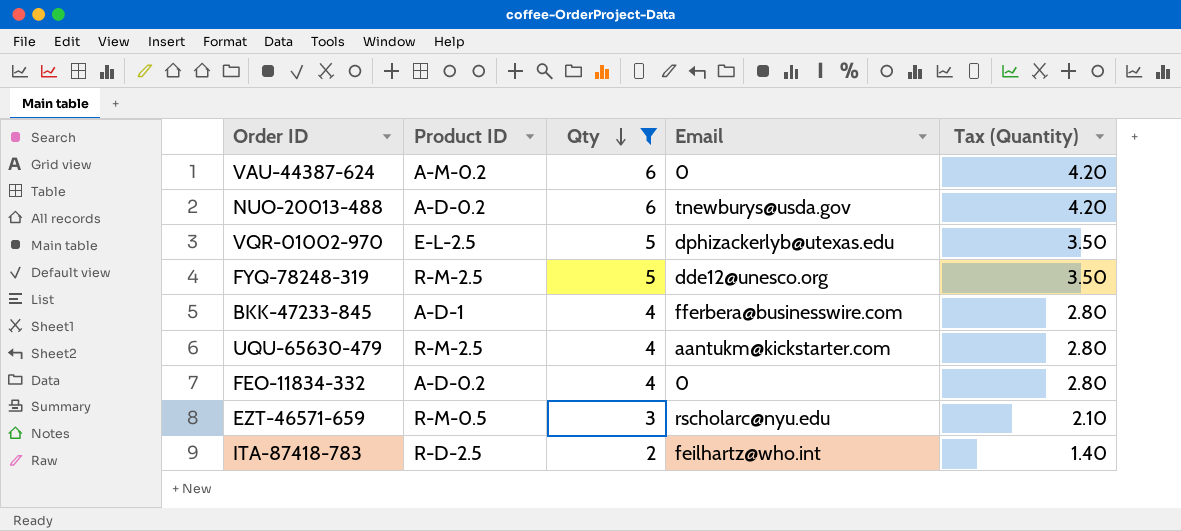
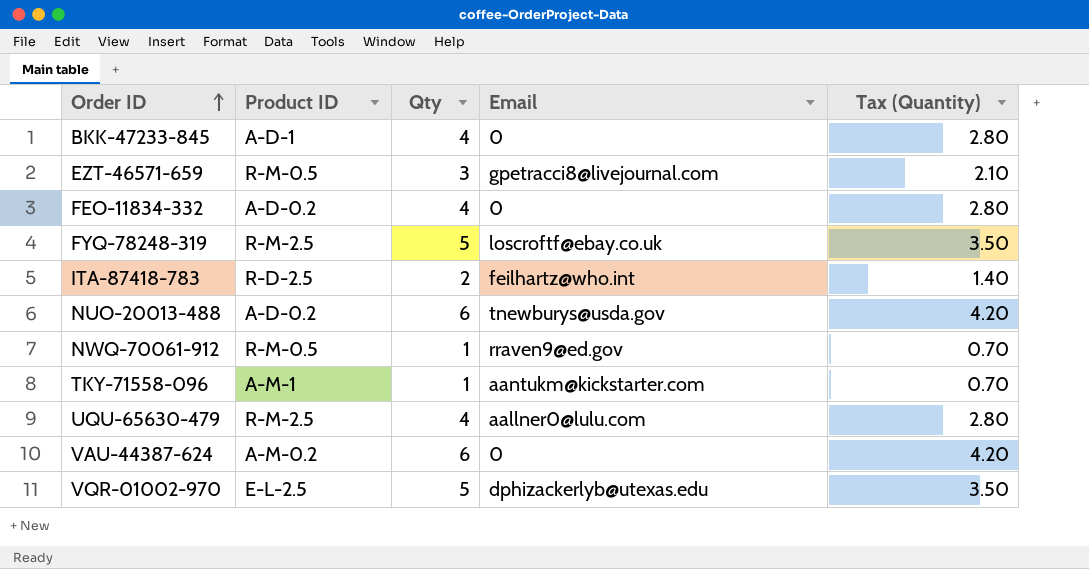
filter: Qty != 1 -> none
row order: Qty descending -> Order ID ascending
BKK-47233-845 | Email: fferbera@businesswire.com -> 0
EZT-46571-659 | Email: rscholarc@nyu.edu -> gpetracci8@livejournal.com
FYQ-78248-319 | Email: dde12@unesco.org -> loscroftf@ebay.co.uk
UQU-65630-479 | Email: aantukm@kickstarter.com -> aallner0@lulu.com

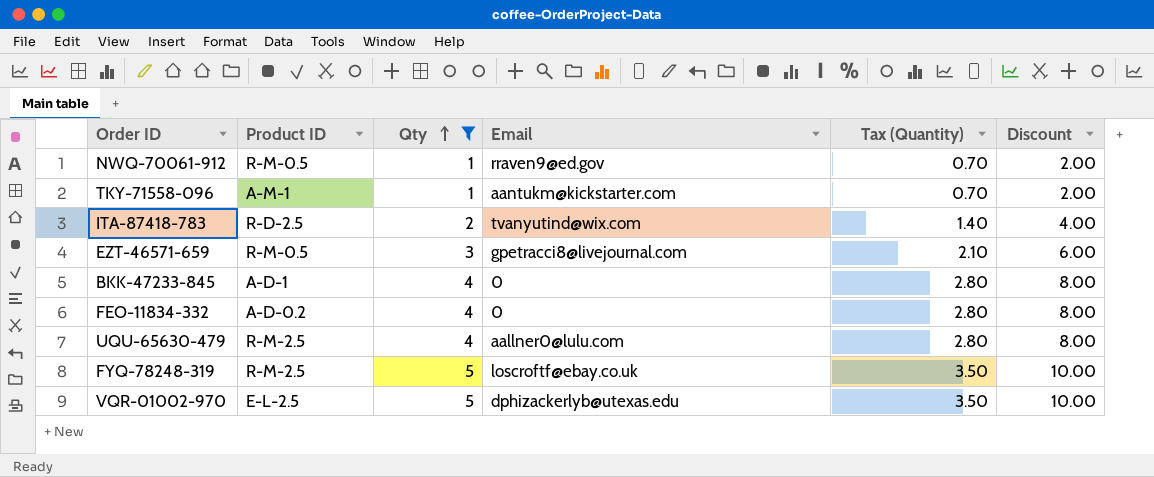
filter: none -> Qty != 6
row order: Order ID ascending -> Qty ascending
column Discount | formula: none -> [Qty] * 2
ITA-87418-783 | Email: feilhartz@who.int -> tvanyutind@wix.com

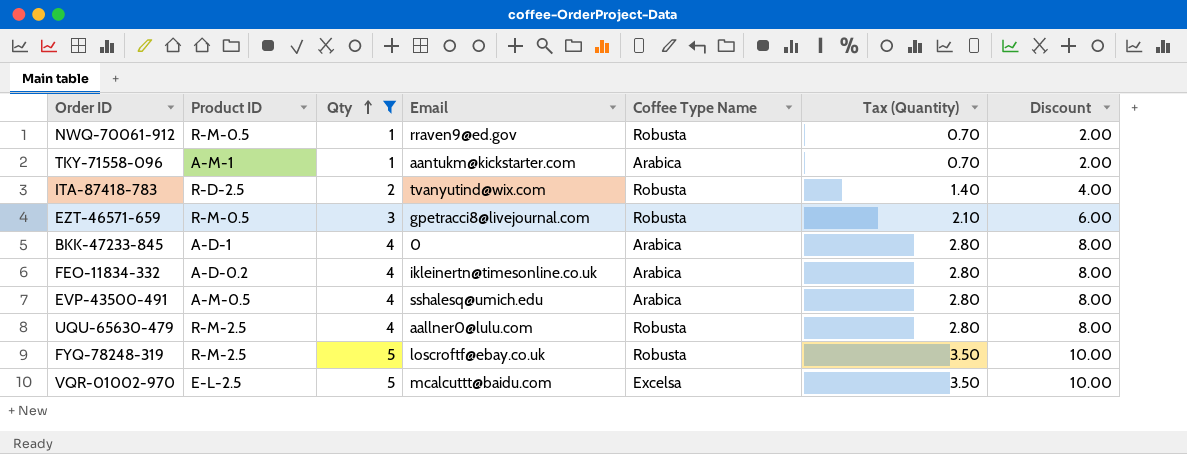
column Coffee Type Name | position: none -> 5
FEO-11834-332 | Email: 0 -> ikleinertn@timesonline.co.uk
row EVP-43500-491: none -> A-M-0.5 | 4 | sshalesq@umich.edu | Arabica | 2.80 | 8.00
VQR-01002-970 | Email: dphizackerlyb@utexas.edu -> mcalcuttt@baidu.com

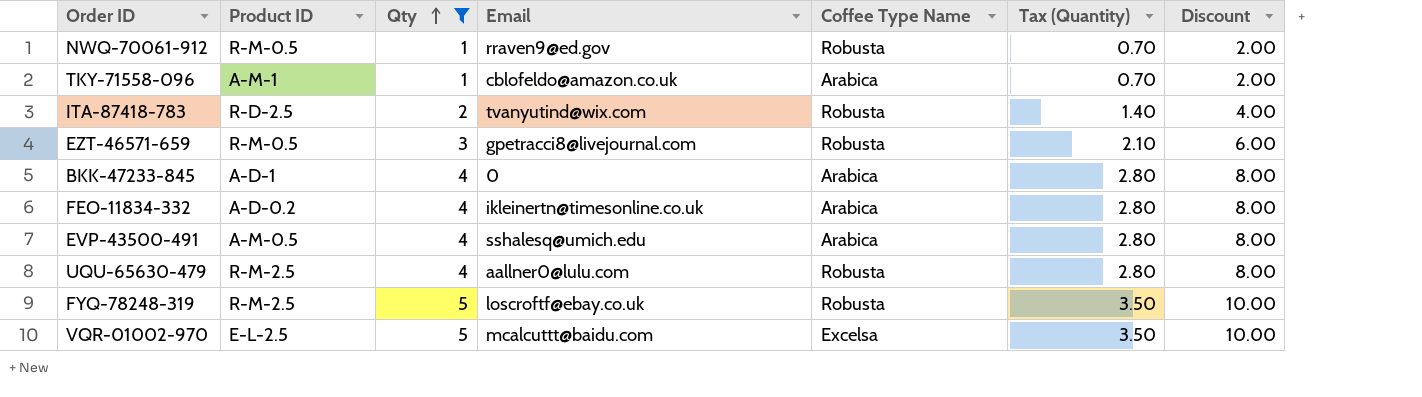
TKY-71558-096 | Email: aantukm@kickstarter.com -> cblofeldo@amazon.co.uk

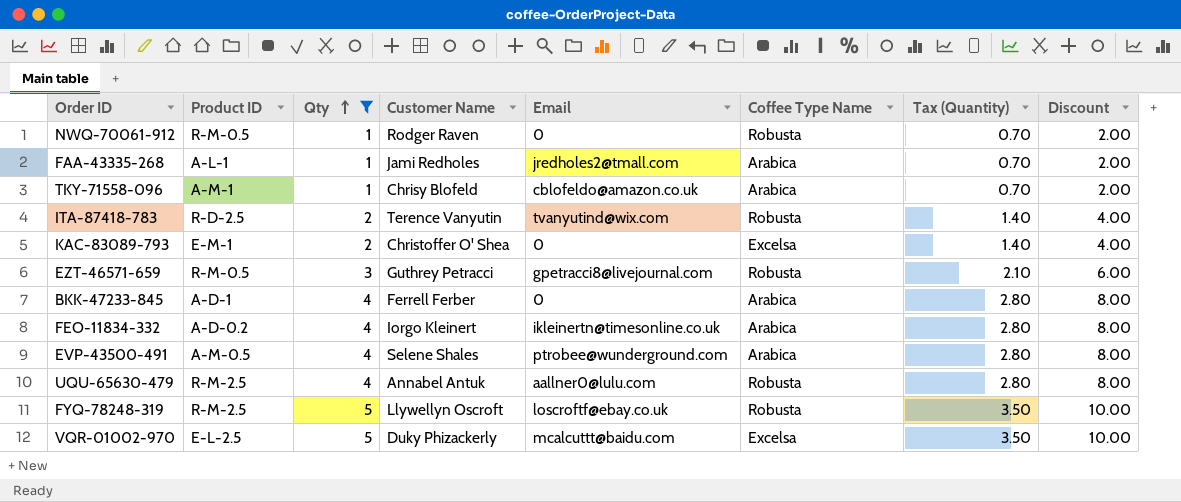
column Customer Name | position: none -> 4
NWQ-70061-912 | Email: rraven9@ed.gov -> 0
row FAA-43335-268: none -> A-L-1 | 1 | Jami Redholes | jredholes2@tmall.com | Arabica | 0.70 | 2.00
row KAC-83089-793: none -> E-M-1 | 2 | Christoffer O' Shea | 0 | Excelsa | 1.40 | 4.00
EVP-43500-491 | Email: sshalesq@umich.edu -> ptrobee@wunderground.com

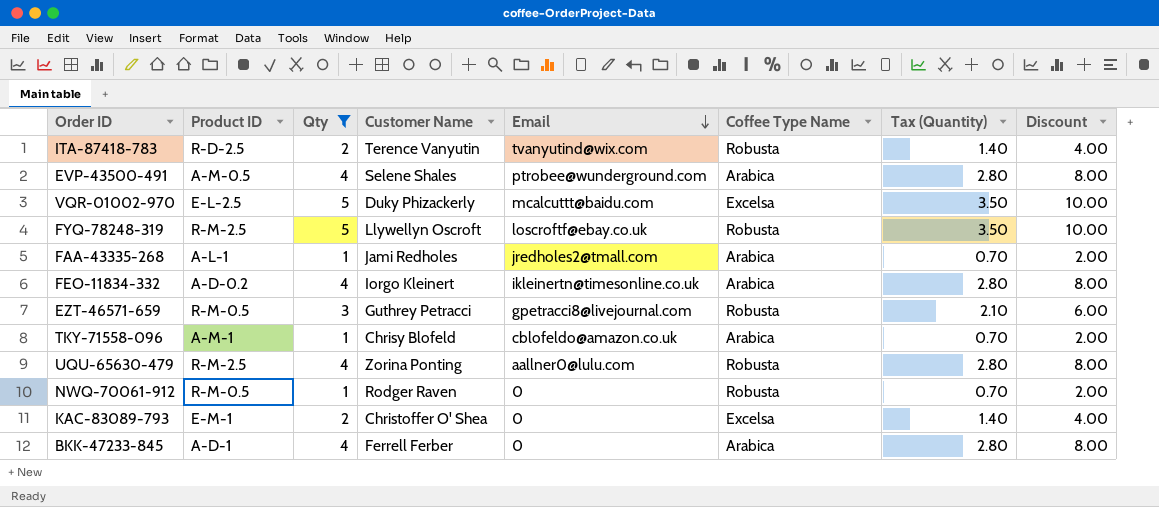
row order: Qty ascending -> Email descending
UQU-65630-479 | Customer Name: Annabel Antuk -> Zorina Ponting

